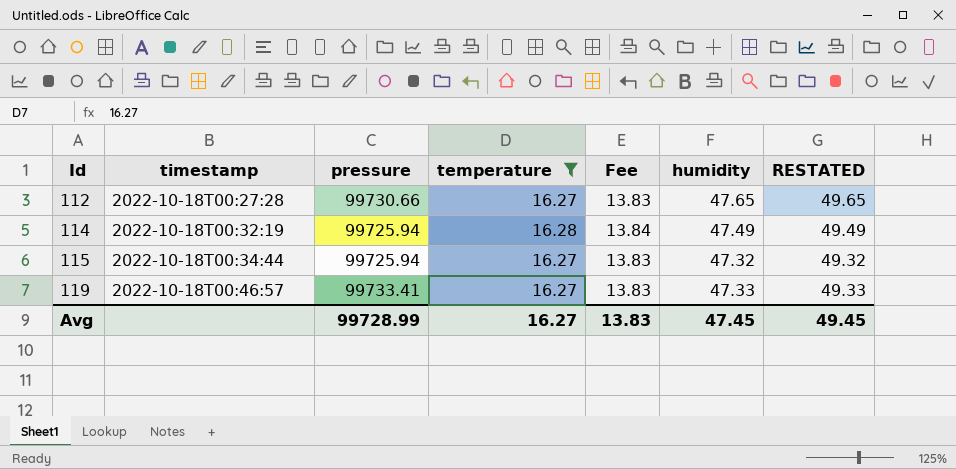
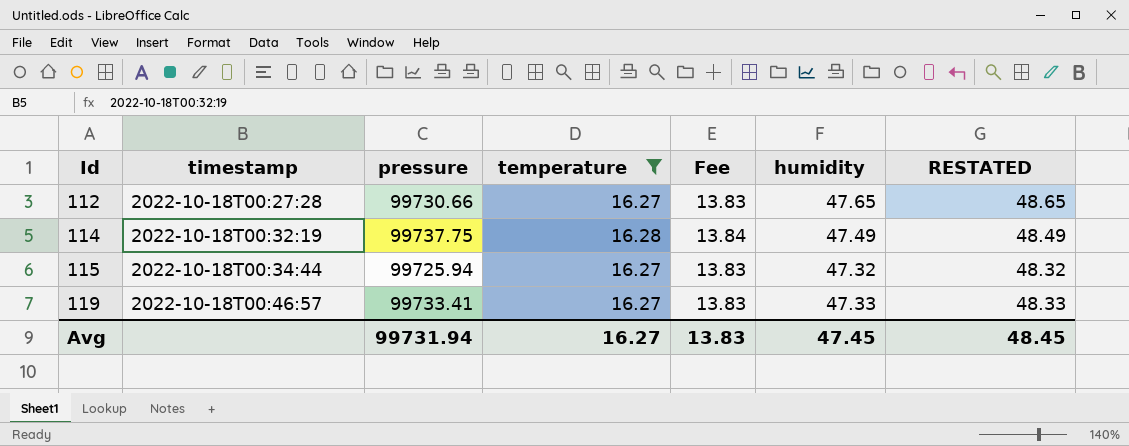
column RESTATED | formula: [humidity] + 2 -> [humidity] + 1
114 | pressure: 99725.94 -> 99737.75
Avg | pressure: 99728.99 -> 99731.94
Avg | RESTATED: 49.45 -> 48.45

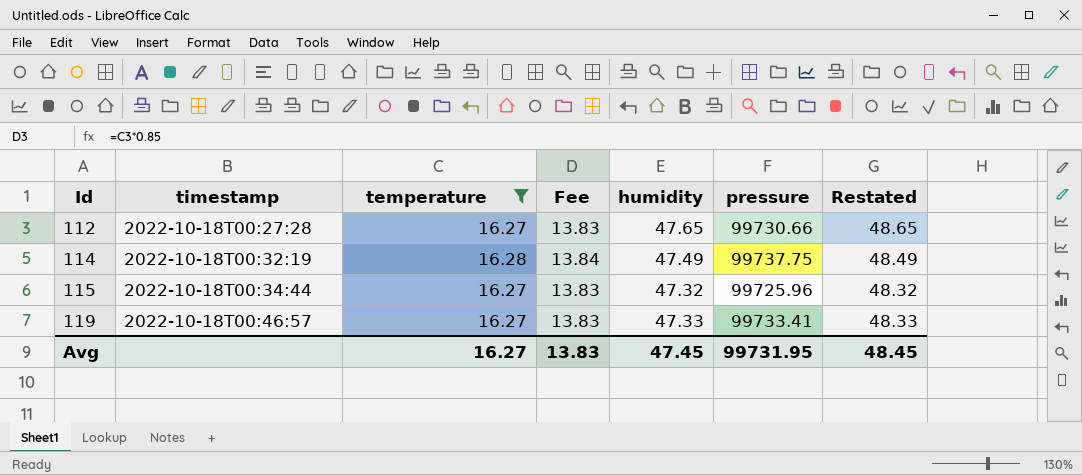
column pressure | position: 3 -> 6
column name: RESTATED -> Restated
115 | pressure: 99725.94 -> 99725.96
Avg | pressure: 99731.94 -> 99731.95

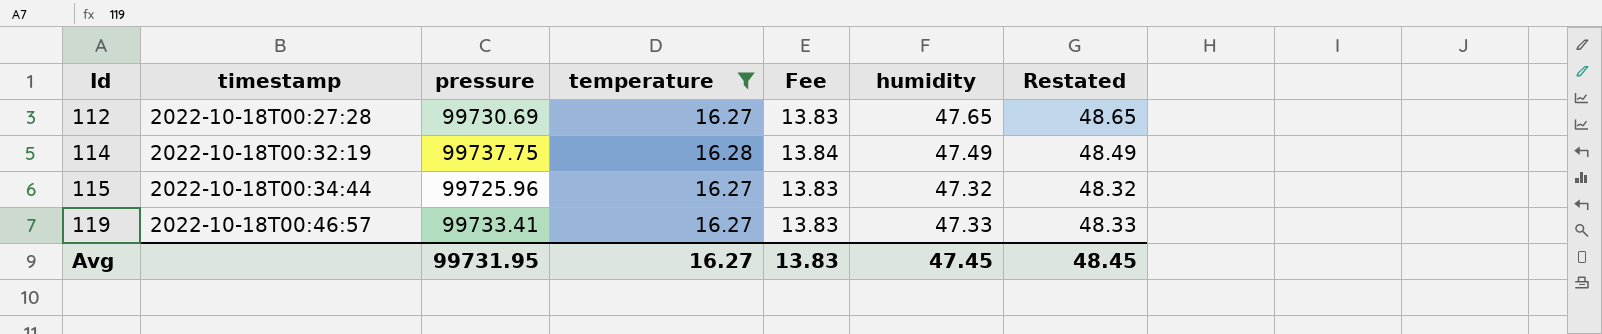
column pressure | position: 6 -> 3
112 | pressure: 99730.66 -> 99730.69

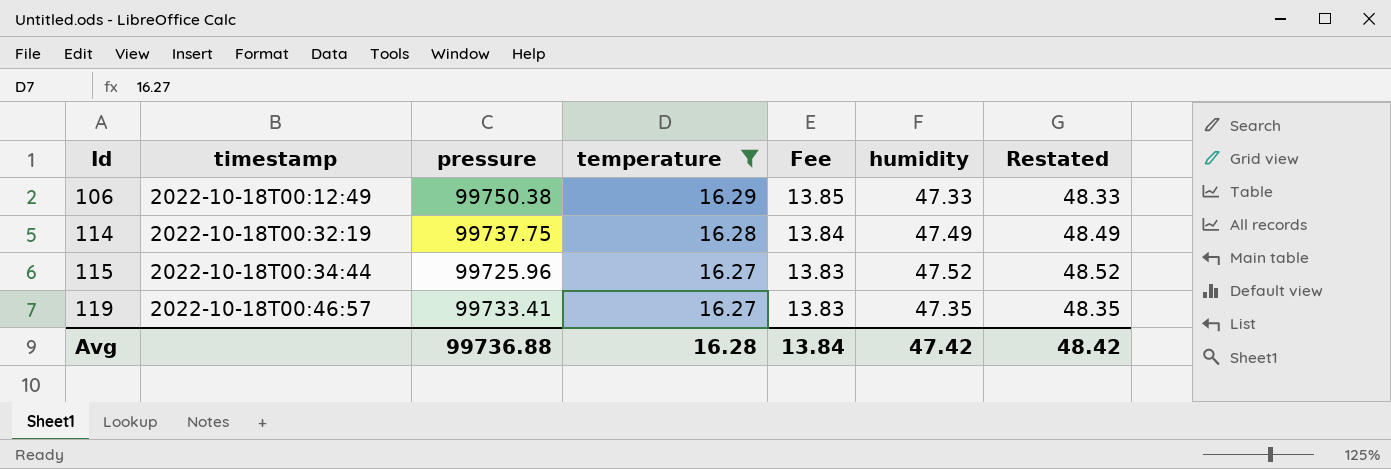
row 112: 2022-10-18T00:27:28 | 99730.69 | 16.27 | 13.83 | 47.65 | 48.65 -> none
row 106: none -> 2022-10-18T00:12:49 | 99750.38 | 16.29 | 13.85 | 47.33 | 48.33
115 | humidity: 47.32 -> 47.52
115 | Restated: 48.32 -> 48.52
119 | humidity: 47.33 -> 47.35
119 | Restated: 48.33 -> 48.35
Avg | pressure: 99731.95 -> 99736.88
Avg | temperature: 16.27 -> 16.28
Avg | Fee: 13.83 -> 13.84
Avg | humidity: 47.45 -> 47.42
Avg | Restated: 48.45 -> 48.42

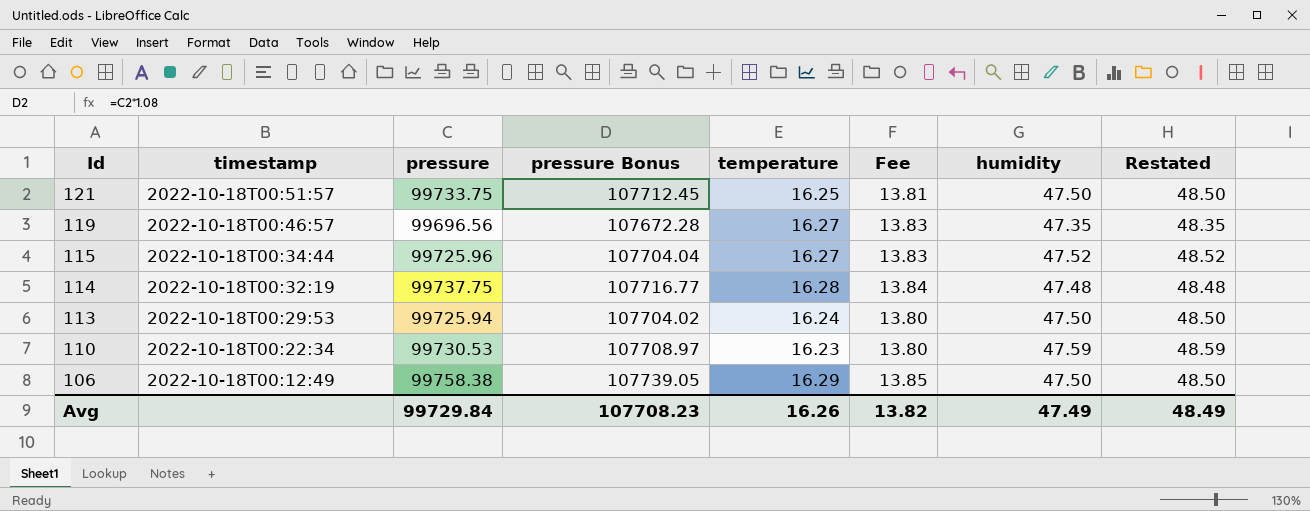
filter: temperature >= 16.27 -> none
row order: Id ascending -> Id descending
column pressure Bonus | formula: none -> [pressure] * 1.08
119 | pressure: 99733.41 -> 99696.56
114 | humidity: 47.49 -> 47.48
114 | Restated: 48.49 -> 48.48
106 | pressure: 99750.38 -> 99758.38
106 | humidity: 47.33 -> 47.50
106 | Restated: 48.33 -> 48.50
Avg | pressure: 99736.88 -> 99729.84
Avg | temperature: 16.28 -> 16.26
Avg | Fee: 13.84 -> 13.82
Avg | humidity: 47.42 -> 47.49
Avg | Restated: 48.42 -> 48.49

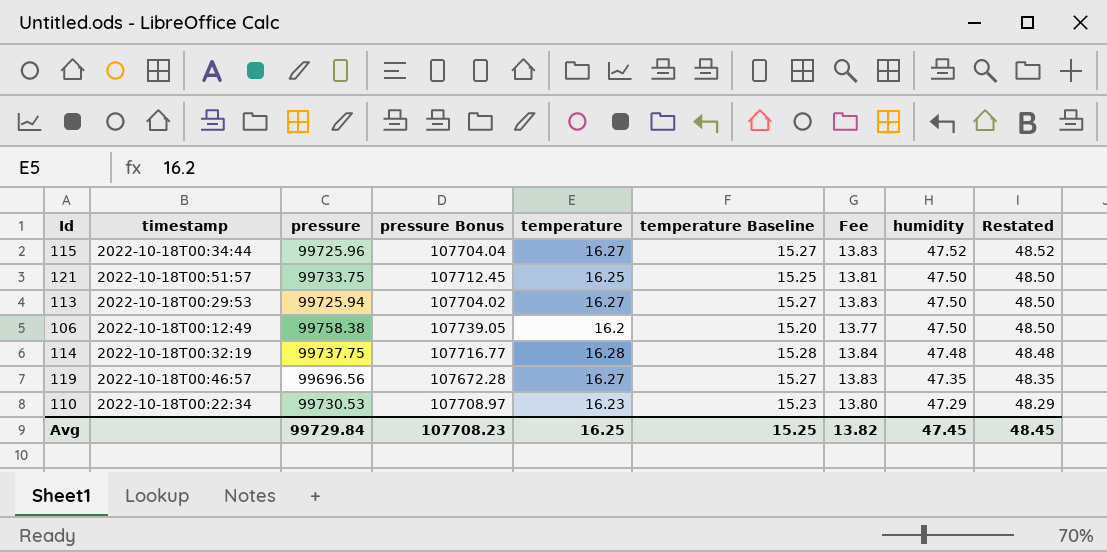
row order: Id descending -> humidity descending
column temperature Baseline | formula: none -> [temperature] - 1
113 | temperature: 16.24 -> 16.27
113 | Fee: 13.80 -> 13.83
106 | temperature: 16.29 -> 16.2
106 | Fee: 13.85 -> 13.77
110 | humidity: 47.59 -> 47.29
110 | Restated: 48.59 -> 48.29
Avg | temperature: 16.26 -> 16.25
Avg | humidity: 47.49 -> 47.45
Avg | Restated: 48.49 -> 48.45

